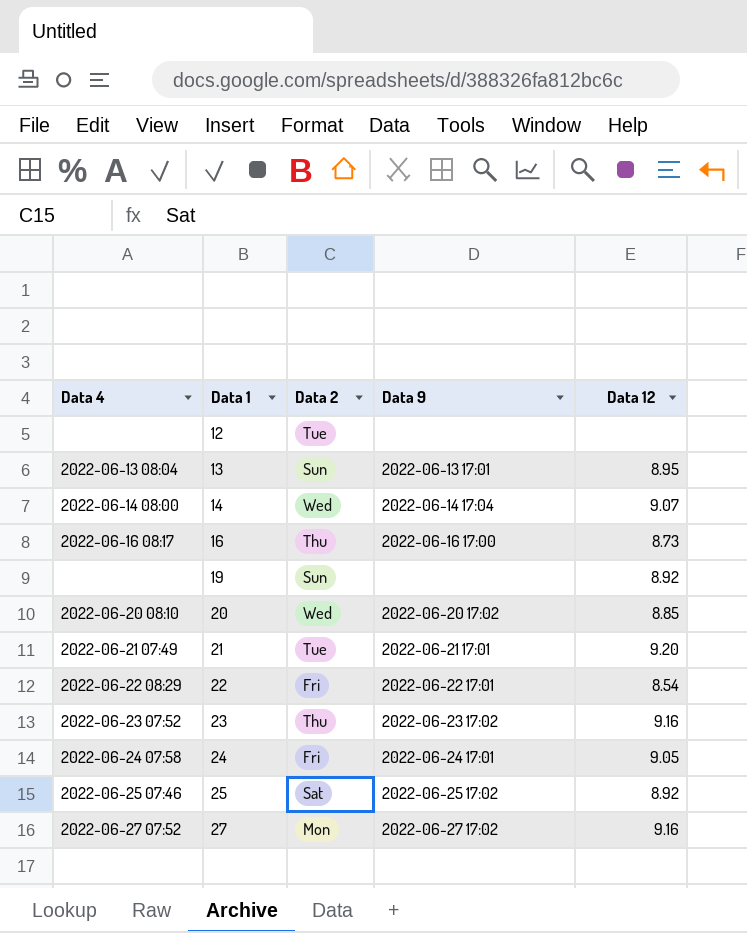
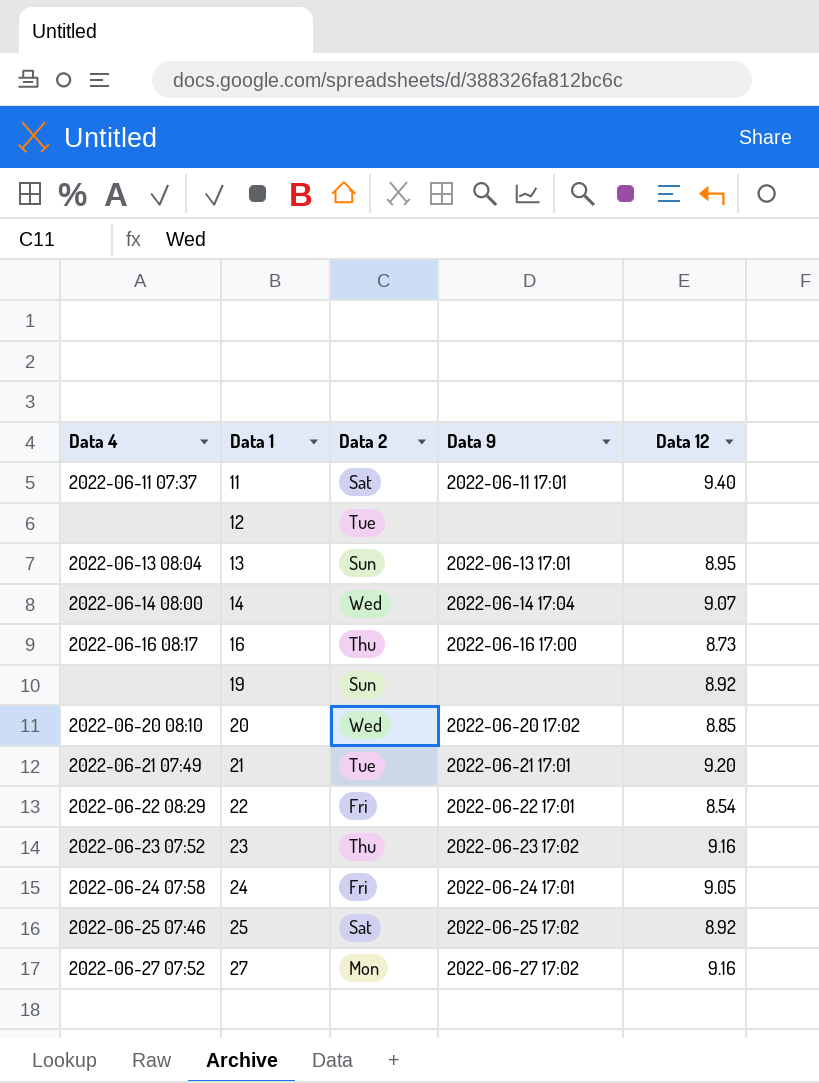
row 11: none -> 2022-06-11 07:37 | Sat | 2022-06-11 17:01 | 9.40

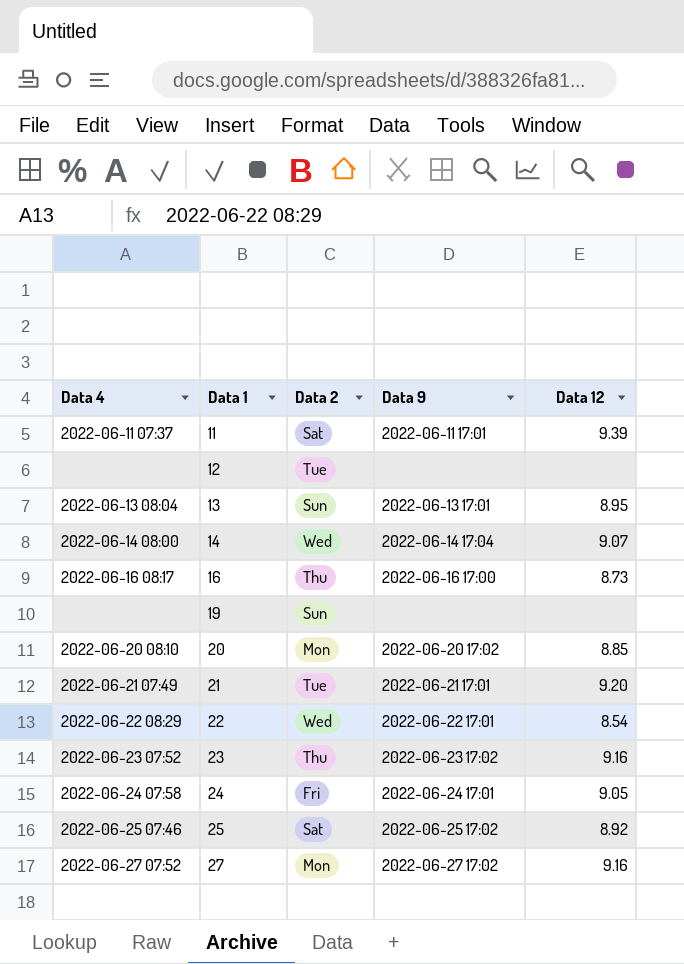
11 | Data 12: 9.40 -> 9.39
19 | Data 12: 8.92 -> none
20 | Data 2: Wed -> Mon
22 | Data 2: Fri -> Wed

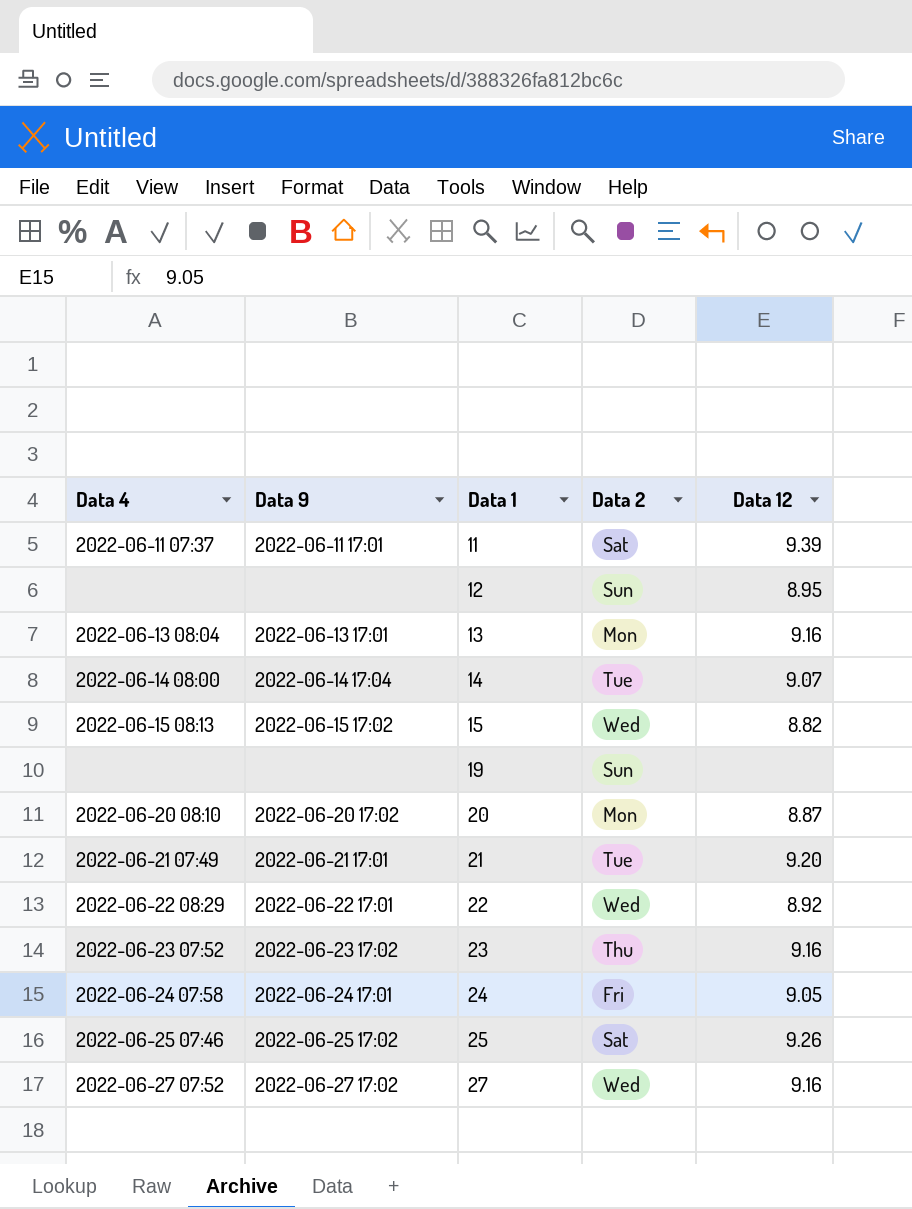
column Data 9 | position: 4 -> 2
row 16: 2022-06-16 08:17 | Thu | 2022-06-16 17:00 | 8.73 -> none
12 | Data 2: Tue -> Sun
12 | Data 12: none -> 8.95
13 | Data 2: Sun -> Mon
13 | Data 12: 8.95 -> 9.16
14 | Data 2: Wed -> Tue
row 15: none -> 2022-06-15 08:13 | 2022-06-15 17:02 | Wed | 8.82
20 | Data 12: 8.85 -> 8.87
22 | Data 12: 8.54 -> 8.92
25 | Data 12: 8.92 -> 9.26
27 | Data 2: Mon -> Wed

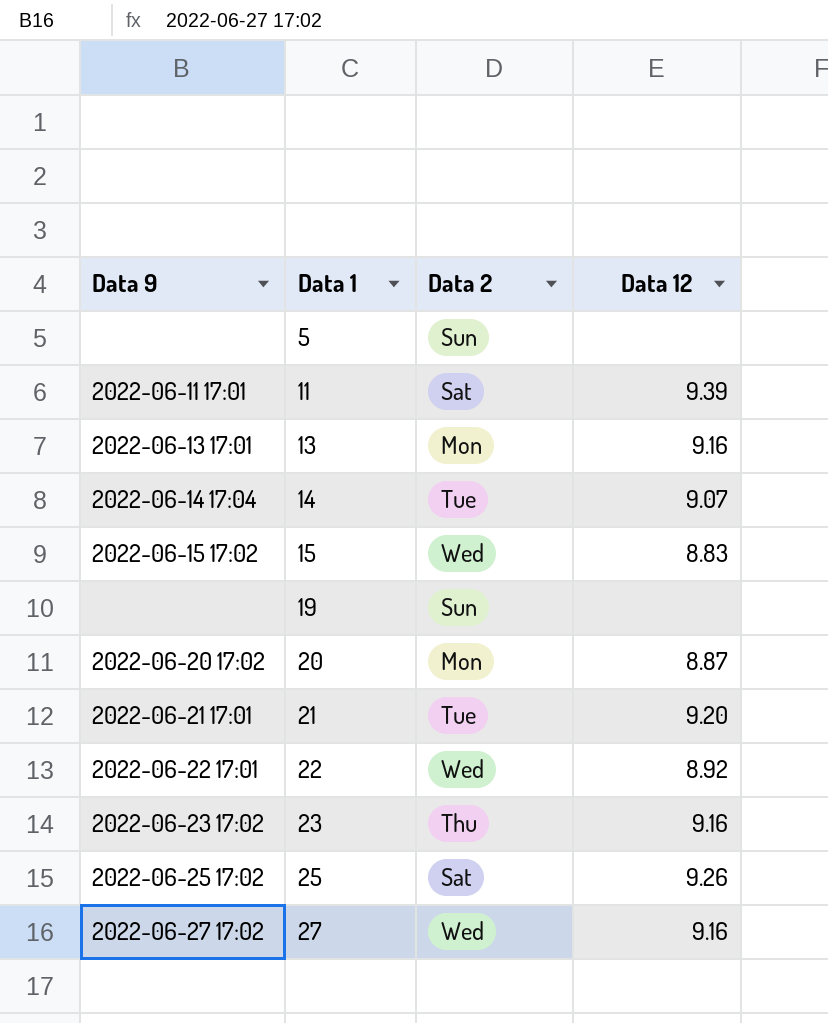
column Data 4 | position: 1 -> none
row 12: none | none | Sun | 8.95 -> none
row 24: 2022-06-24 07:58 | 2022-06-24 17:01 | Fri | 9.05 -> none
row 5: none -> none | Sun | none
15 | Data 12: 8.82 -> 8.83

